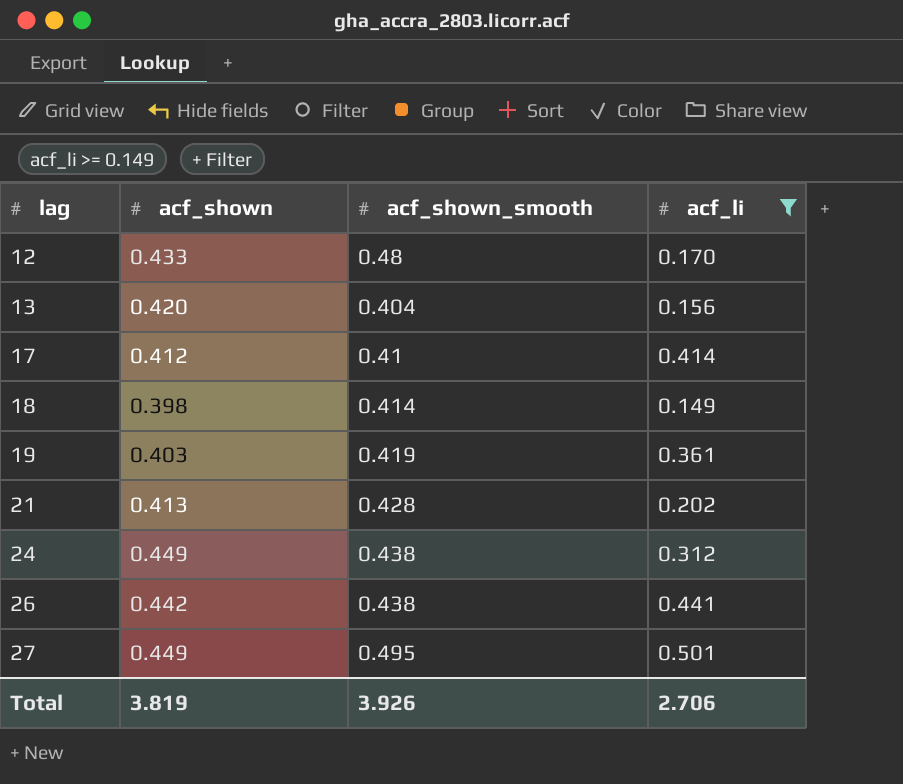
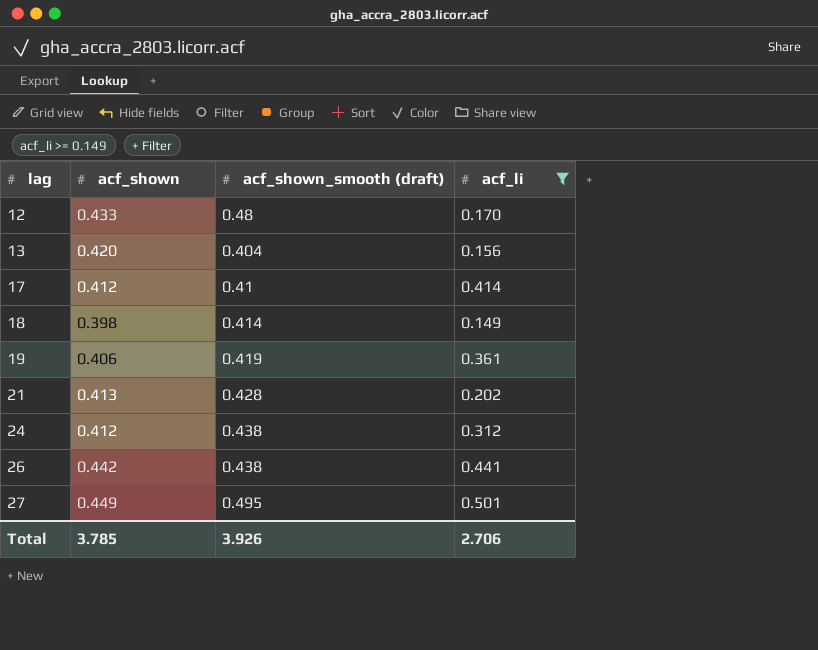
column name: acf_shown_smooth -> acf_shown_smooth (draft)
19 | acf_shown: 0.403 -> 0.406
24 | acf_shown: 0.449 -> 0.412
Total | acf_shown: 3.819 -> 3.785

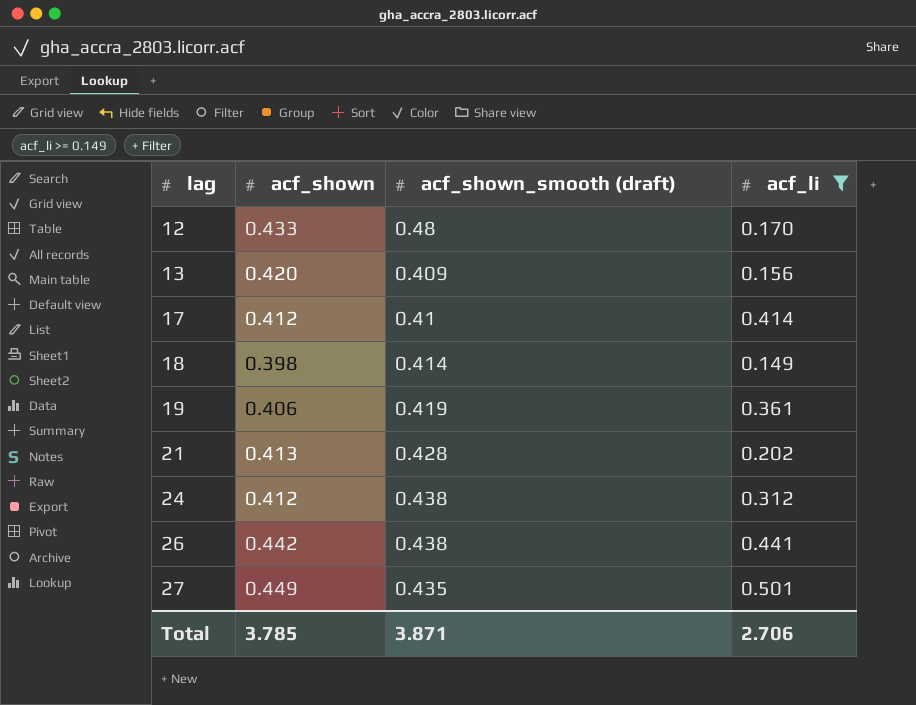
13 | acf_shown_smooth (draft): 0.404 -> 0.409
27 | acf_shown_smooth (draft): 0.495 -> 0.435
Total | acf_shown_smooth (draft): 3.926 -> 3.871

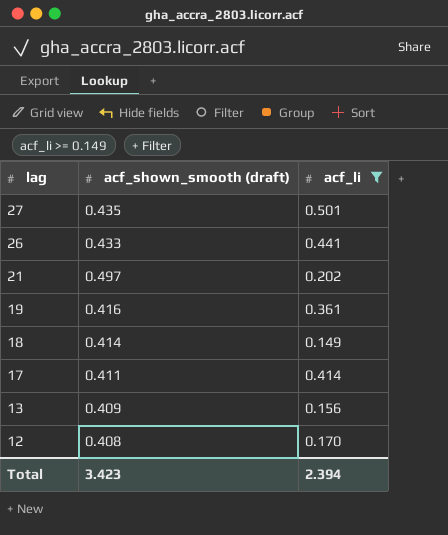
row order: lag ascending -> lag descending
column acf_shown | position: 2 -> none
row 24: 0.412 | 0.438 | 0.312 -> none
26 | acf_shown_smooth (draft): 0.438 -> 0.433
21 | acf_shown_smooth (draft): 0.428 -> 0.497
19 | acf_shown_smooth (draft): 0.419 -> 0.416
17 | acf_shown_smooth (draft): 0.41 -> 0.411
12 | acf_shown_smooth (draft): 0.48 -> 0.408
Total | acf_shown_smooth (draft): 3.871 -> 3.423
Total | acf_li: 2.706 -> 2.394

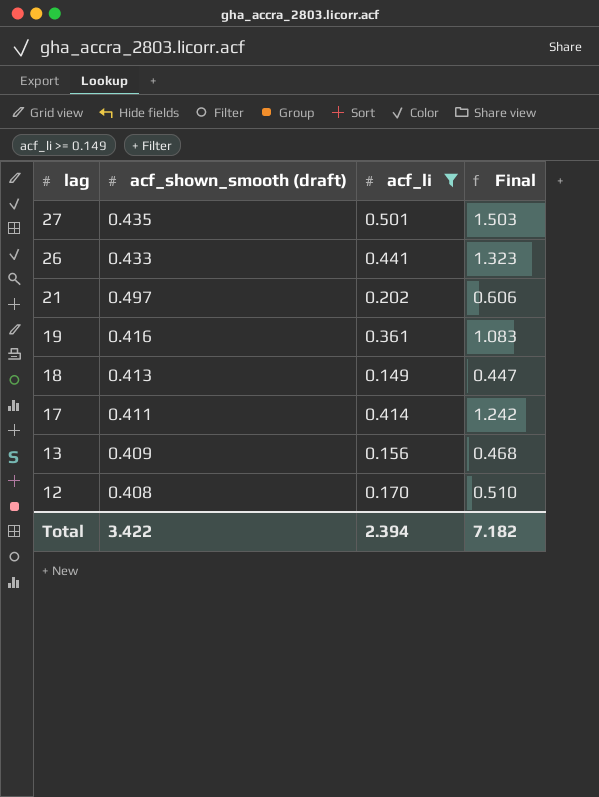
column Final | formula: none -> [acf_li] * 3
18 | acf_shown_smooth (draft): 0.414 -> 0.413
Total | acf_shown_smooth (draft): 3.423 -> 3.422

